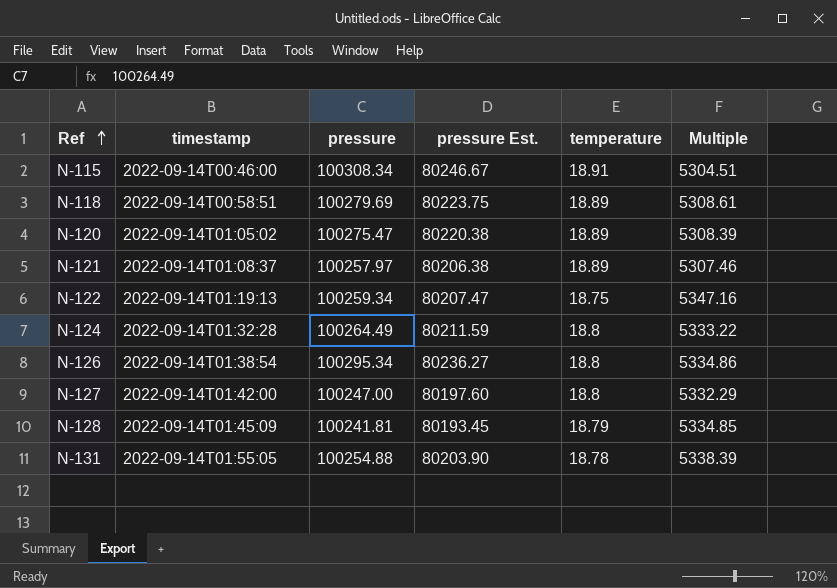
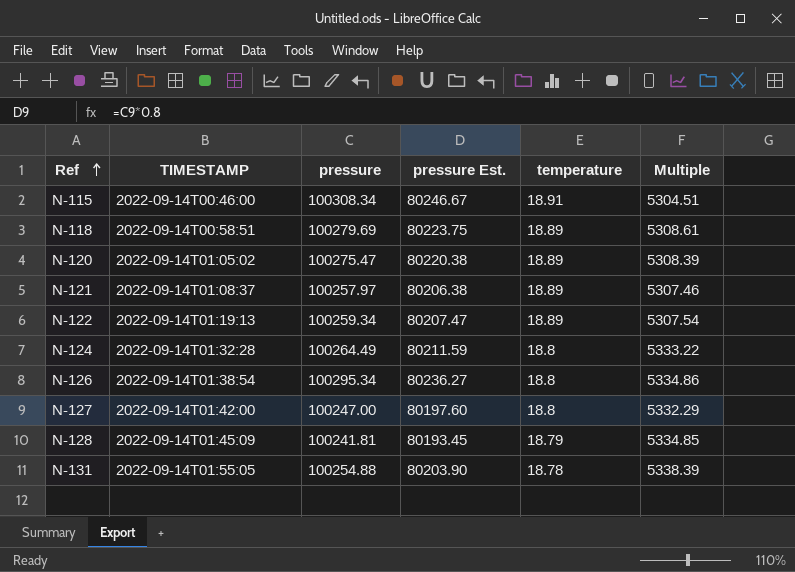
column name: timestamp -> TIMESTAMP
N-122 | temperature: 18.75 -> 18.89
N-122 | Multiple: 5347.16 -> 5307.54

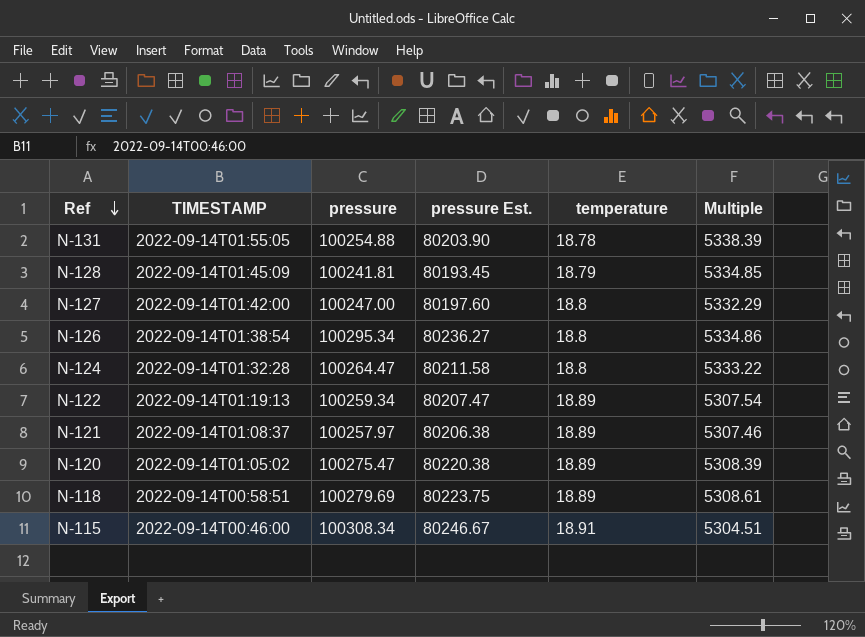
row order: Ref ascending -> Ref descending
N-124 | pressure: 100264.49 -> 100264.47
N-124 | pressure Est.: 80211.59 -> 80211.58

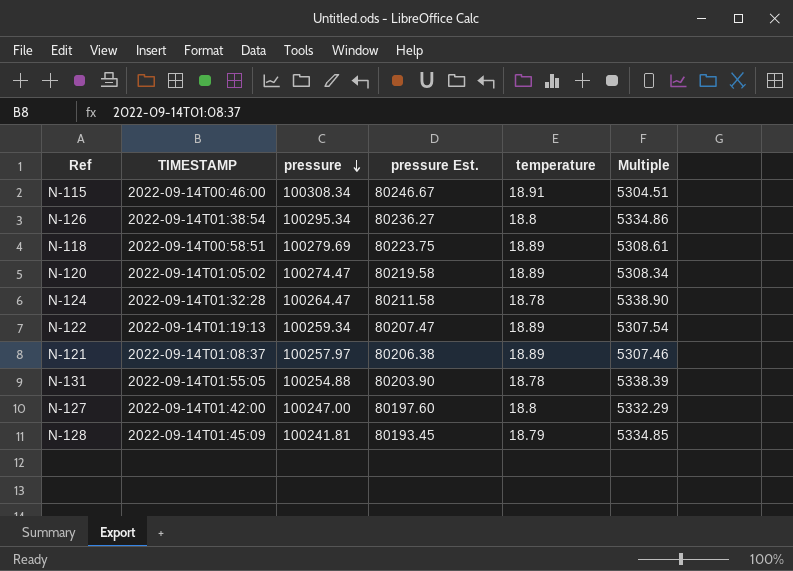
row order: Ref descending -> pressure descending
N-120 | pressure: 100275.47 -> 100274.47
N-120 | pressure Est.: 80220.38 -> 80219.58
N-120 | Multiple: 5308.39 -> 5308.34
N-124 | temperature: 18.8 -> 18.78
N-124 | Multiple: 5333.22 -> 5338.90

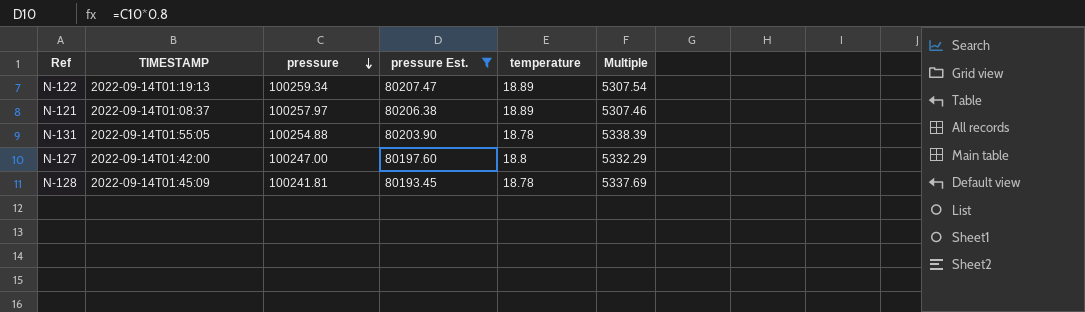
filter: none -> pressure Est. <= 80207.47
N-128 | temperature: 18.79 -> 18.78
N-128 | Multiple: 5334.85 -> 5337.69

